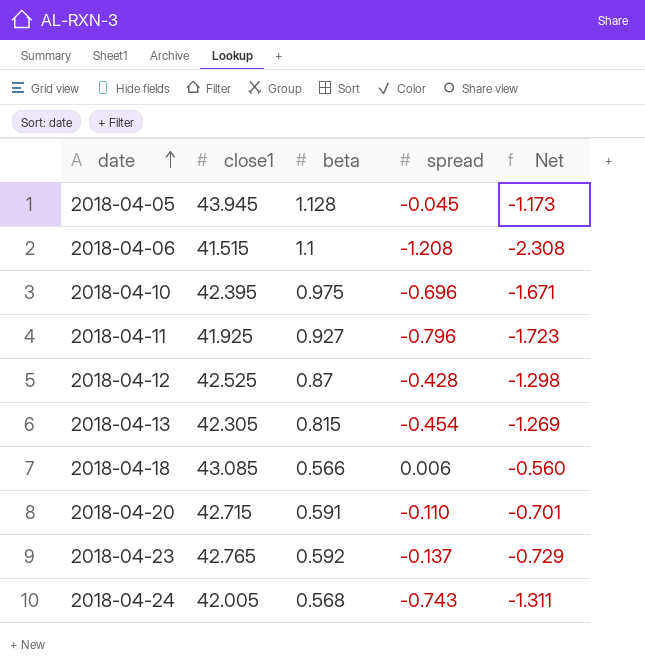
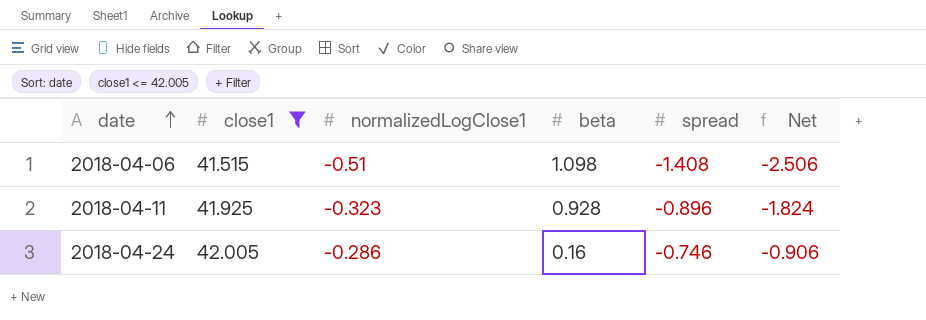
filter: none -> close1 <= 42.005
column normalizedLogClose1 | position: none -> 3
2018-04-06 | beta: 1.1 -> 1.098
2018-04-06 | spread: -1.208 -> -1.408
2018-04-06 | Net: -2.308 -> -2.506
2018-04-11 | beta: 0.927 -> 0.928
2018-04-11 | spread: -0.796 -> -0.896
2018-04-11 | Net: -1.723 -> -1.824
2018-04-24 | beta: 0.568 -> 0.16
2018-04-24 | spread: -0.743 -> -0.746
2018-04-24 | Net: -1.311 -> -0.906

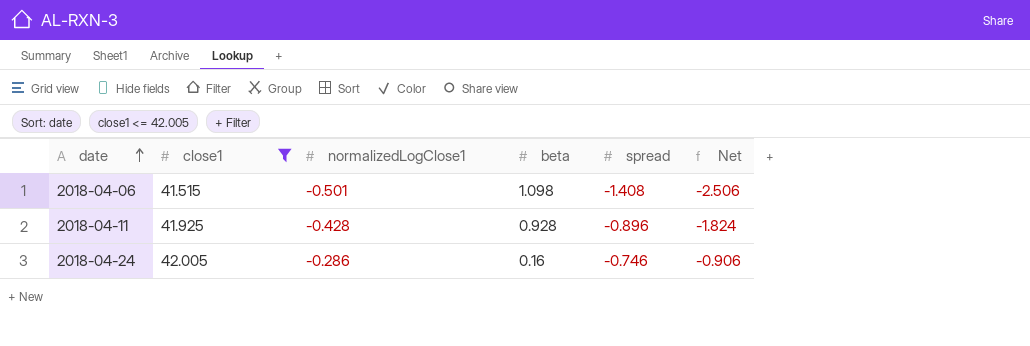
2018-04-06 | normalizedLogClose1: -0.51 -> -0.501
2018-04-11 | normalizedLogClose1: -0.323 -> -0.428

